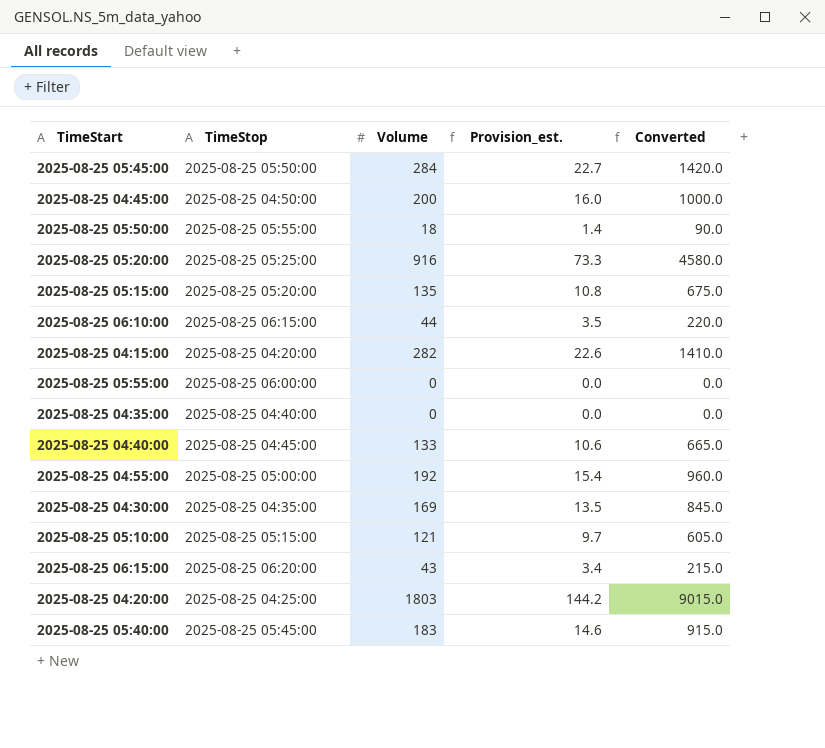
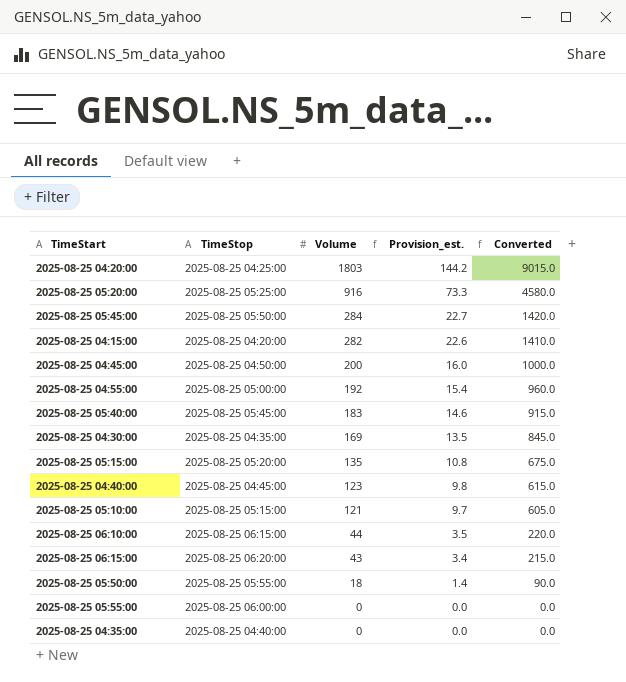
row order: none -> Volume descending
2025-08-25 04:40:00 | Volume: 133 -> 123
2025-08-25 04:40:00 | Provision_est.: 10.6 -> 9.8
2025-08-25 04:40:00 | Converted: 665.0 -> 615.0

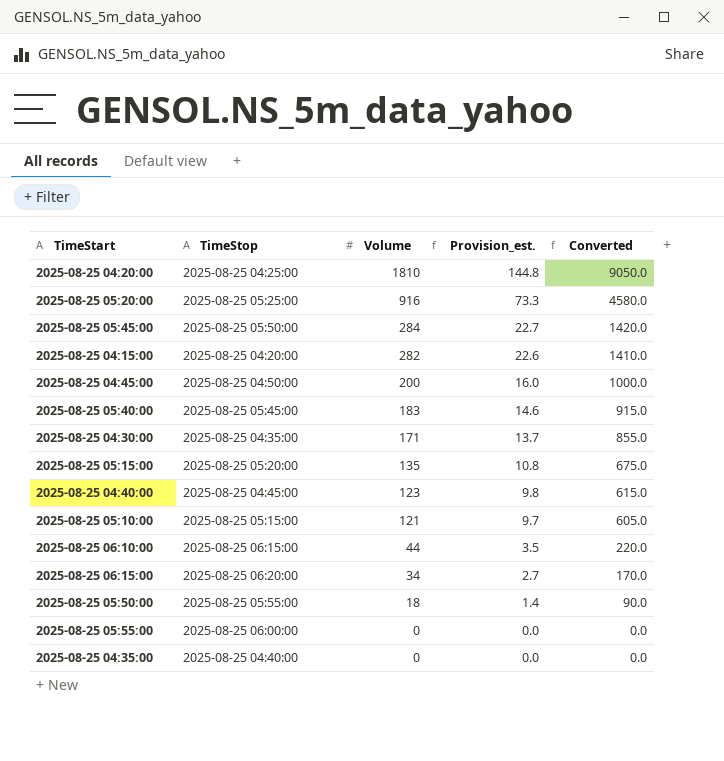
row 2025-08-25 04:55:00: 2025-08-25 05:00:00 | 192 | 15.4 | 960.0 -> none
2025-08-25 04:20:00 | Volume: 1803 -> 1810
2025-08-25 04:20:00 | Provision_est.: 144.2 -> 144.8
2025-08-25 04:20:00 | Converted: 9015.0 -> 9050.0
2025-08-25 04:30:00 | Volume: 169 -> 171
2025-08-25 04:30:00 | Provision_est.: 13.5 -> 13.7
2025-08-25 04:30:00 | Converted: 845.0 -> 855.0
2025-08-25 06:15:00 | Volume: 43 -> 34
2025-08-25 06:15:00 | Provision_est.: 3.4 -> 2.7
2025-08-25 06:15:00 | Converted: 215.0 -> 170.0

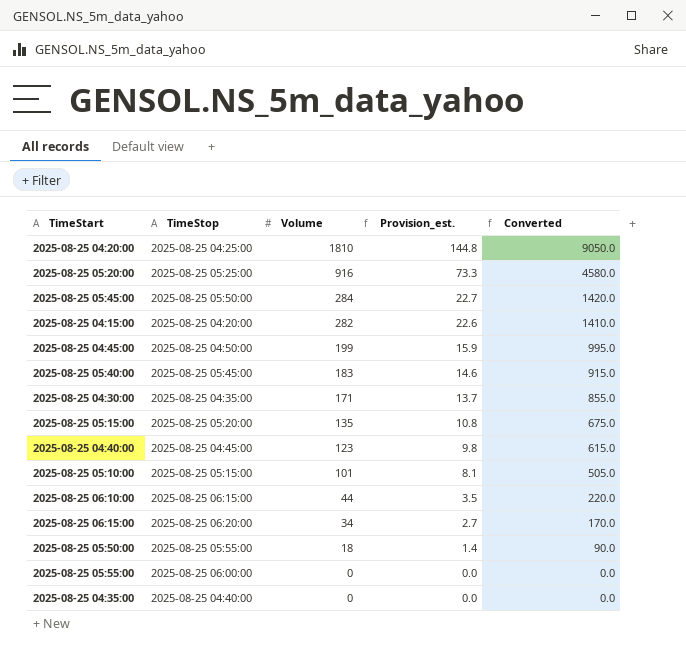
2025-08-25 04:45:00 | Volume: 200 -> 199
2025-08-25 04:45:00 | Provision_est.: 16.0 -> 15.9
2025-08-25 04:45:00 | Converted: 1000.0 -> 995.0
2025-08-25 05:10:00 | Volume: 121 -> 101
2025-08-25 05:10:00 | Provision_est.: 9.7 -> 8.1
2025-08-25 05:10:00 | Converted: 605.0 -> 505.0

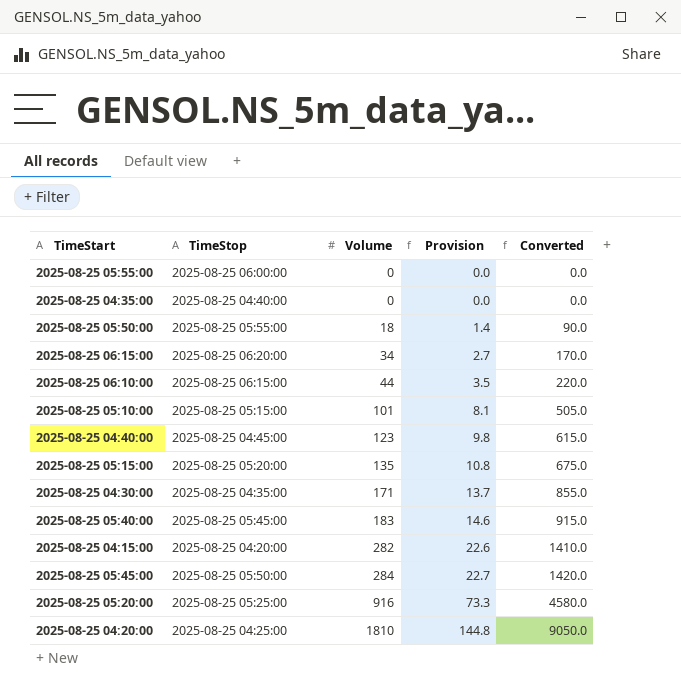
row order: Volume descending -> Volume ascending
column name: Provision_est. -> Provision
row 2025-08-25 04:45:00: 2025-08-25 04:50:00 | 199 | 15.9 | 995.0 -> none

